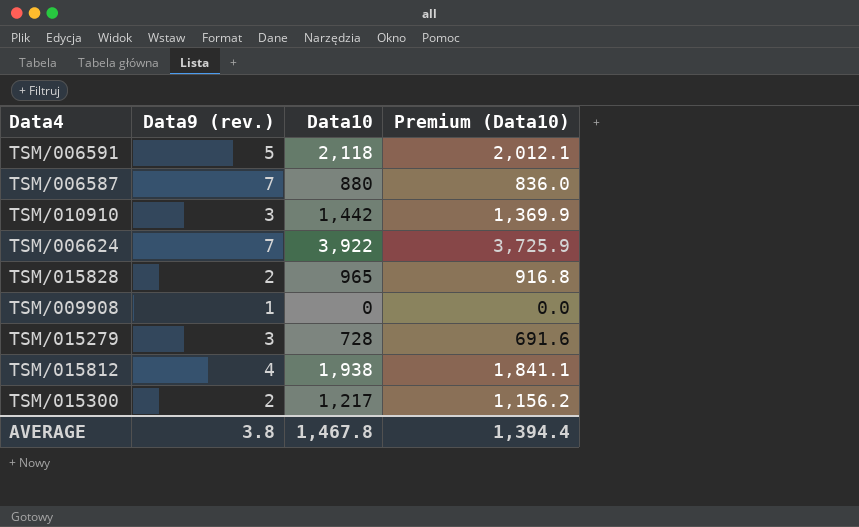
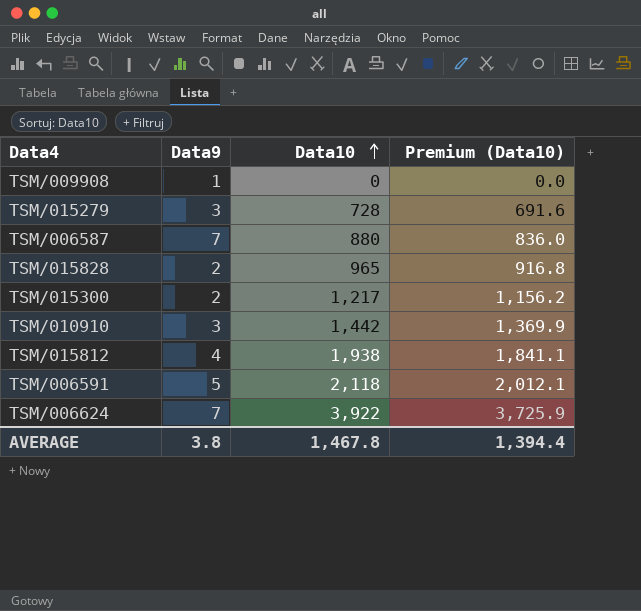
row order: none -> Data10 ascending
column name: Data9 (rev.) -> Data9

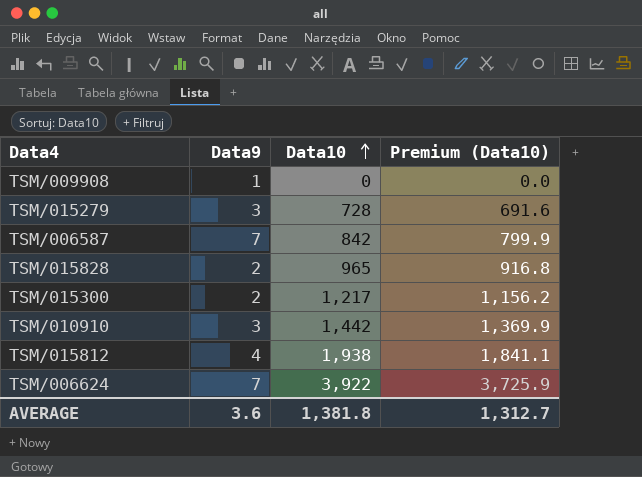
row TSM/006591: 5 | 2,118 | 2,012.1 -> none
TSM/006587 | Data10: 880 -> 842
TSM/006587 | Premium (Data10): 836.0 -> 799.9
AVERAGE | Data9: 3.8 -> 3.6
AVERAGE | Data10: 1,467.8 -> 1,381.8
AVERAGE | Premium (Data10): 1,394.4 -> 1,312.7

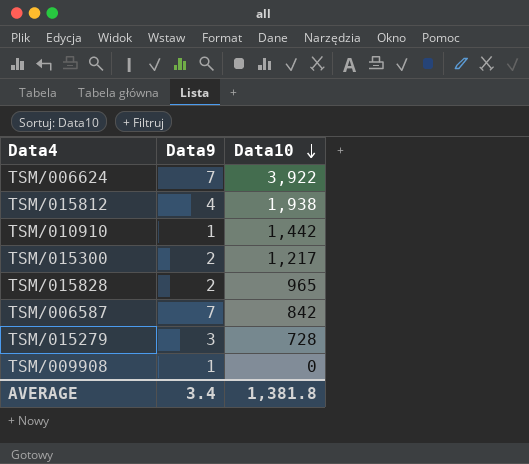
row order: Data10 ascending -> Data10 descending
column Premium (Data10) | formula: [Data10] * 0.95 -> none
TSM/010910 | Data9: 3 -> 1
AVERAGE | Data9: 3.6 -> 3.4

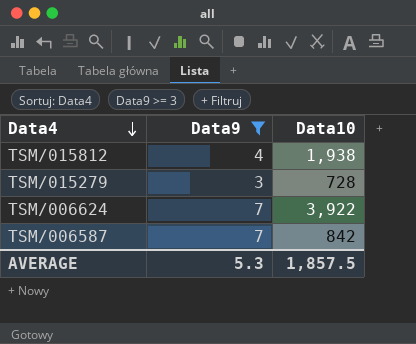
filter: none -> Data9 >= 3
row order: Data10 descending -> Data4 descending
AVERAGE | Data9: 3.4 -> 5.3
AVERAGE | Data10: 1,381.8 -> 1,857.5

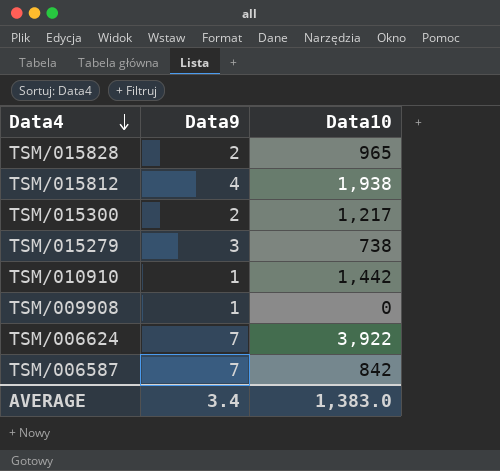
filter: Data9 >= 3 -> none
TSM/015279 | Data10: 728 -> 738
AVERAGE | Data9: 5.3 -> 3.4
AVERAGE | Data10: 1,857.5 -> 1,383.0

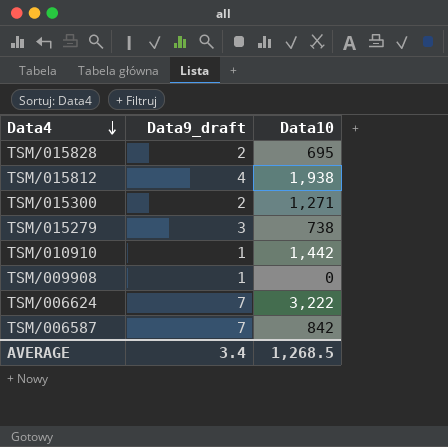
column name: Data9 -> Data9_draft
TSM/015828 | Data10: 965 -> 695
TSM/015300 | Data10: 1,217 -> 1,271
TSM/006624 | Data10: 3,922 -> 3,222
AVERAGE | Data10: 1,383.0 -> 1,268.5

